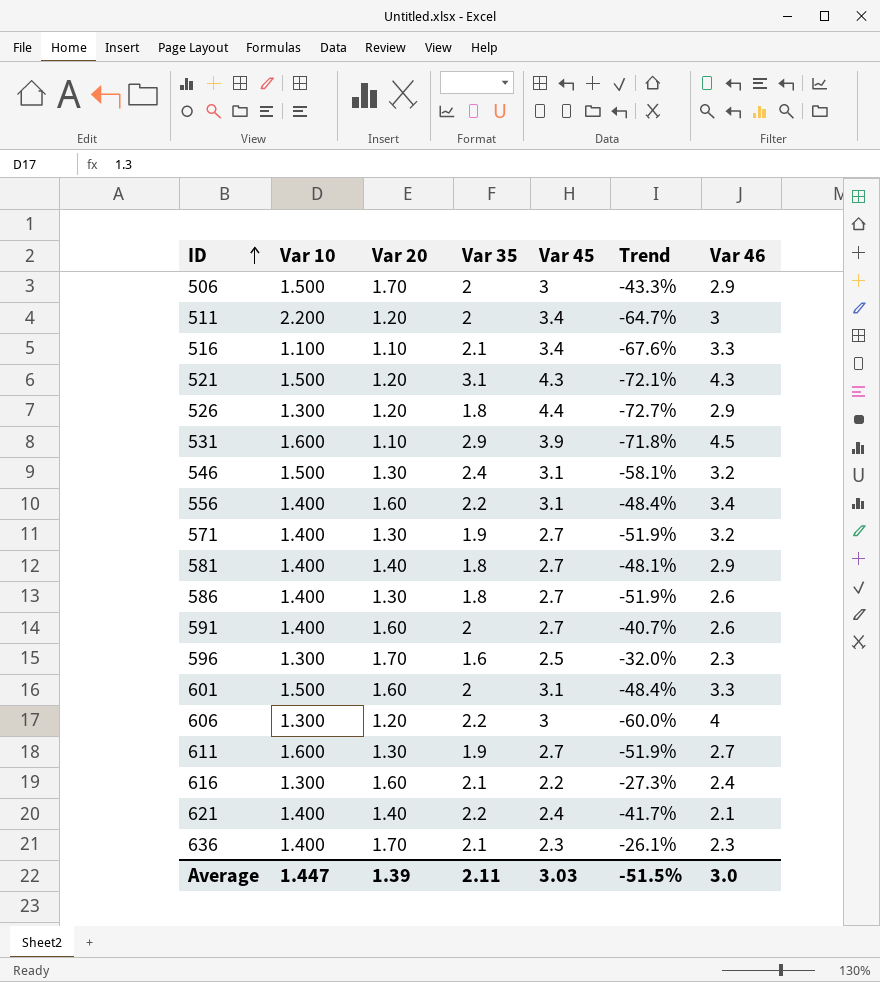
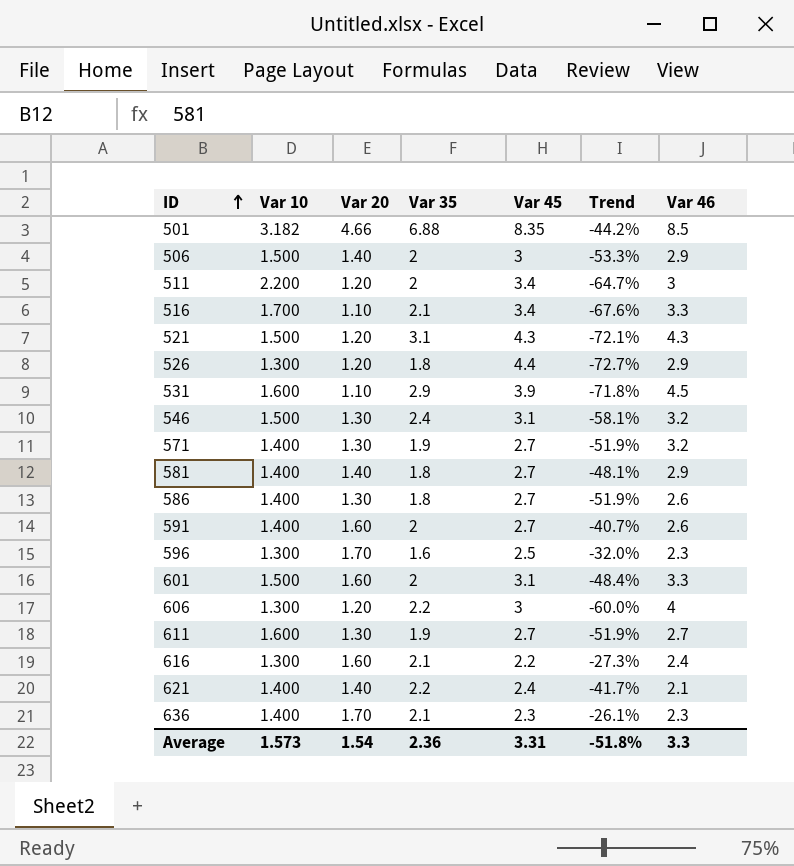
row 556: 1.400 | 1.60 | 2.2 | 3.1 | -48.4% | 3.4 -> none
row 501: none -> 3.182 | 4.66 | 6.88 | 8.35 | -44.2% | 8.5
506 | Var 20: 1.70 -> 1.40
506 | Trend: -43.3% -> -53.3%
516 | Var 10: 1.100 -> 1.700
Average | Var 10: 1.447 -> 1.573
Average | Var 20: 1.39 -> 1.54
Average | Var 35: 2.11 -> 2.36
Average | Var 45: 3.03 -> 3.31
Average | Trend: -51.5% -> -51.8%
Average | Var 46: 3.0 -> 3.3

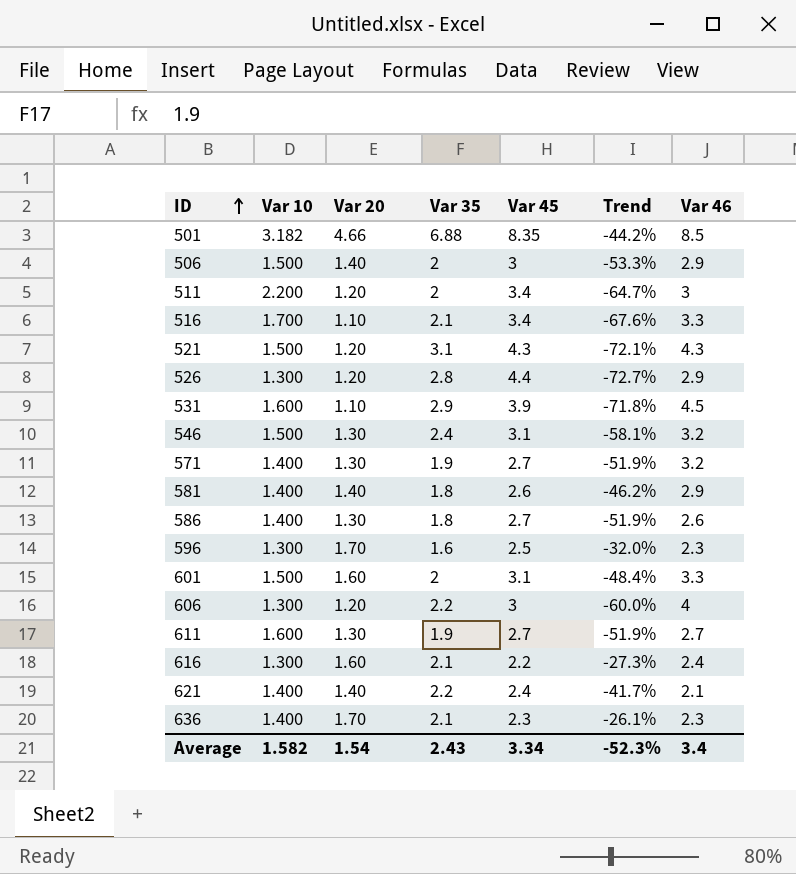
row 591: 1.400 | 1.60 | 2 | 2.7 | -40.7% | 2.6 -> none
526 | Var 35: 1.8 -> 2.8
581 | Var 45: 2.7 -> 2.6
581 | Trend: -48.1% -> -46.2%
Average | Var 10: 1.573 -> 1.582
Average | Var 35: 2.36 -> 2.43
Average | Var 45: 3.31 -> 3.34
Average | Trend: -51.8% -> -52.3%
Average | Var 46: 3.3 -> 3.4

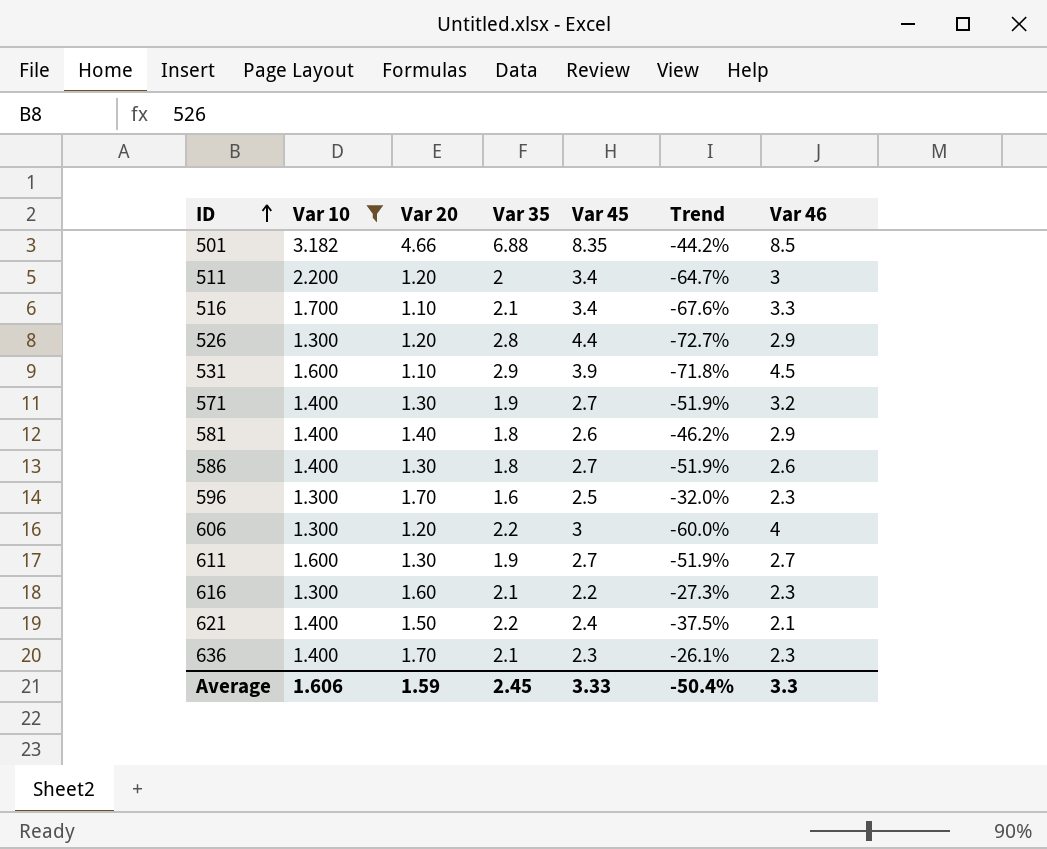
filter: none -> Var 10 != 1.500
616 | Var 46: 2.4 -> 2.3
621 | Var 20: 1.40 -> 1.50
621 | Trend: -41.7% -> -37.5%
Average | Var 10: 1.582 -> 1.606
Average | Var 20: 1.54 -> 1.59
Average | Var 35: 2.43 -> 2.45
Average | Var 45: 3.34 -> 3.33
Average | Trend: -52.3% -> -50.4%
Average | Var 46: 3.4 -> 3.3

